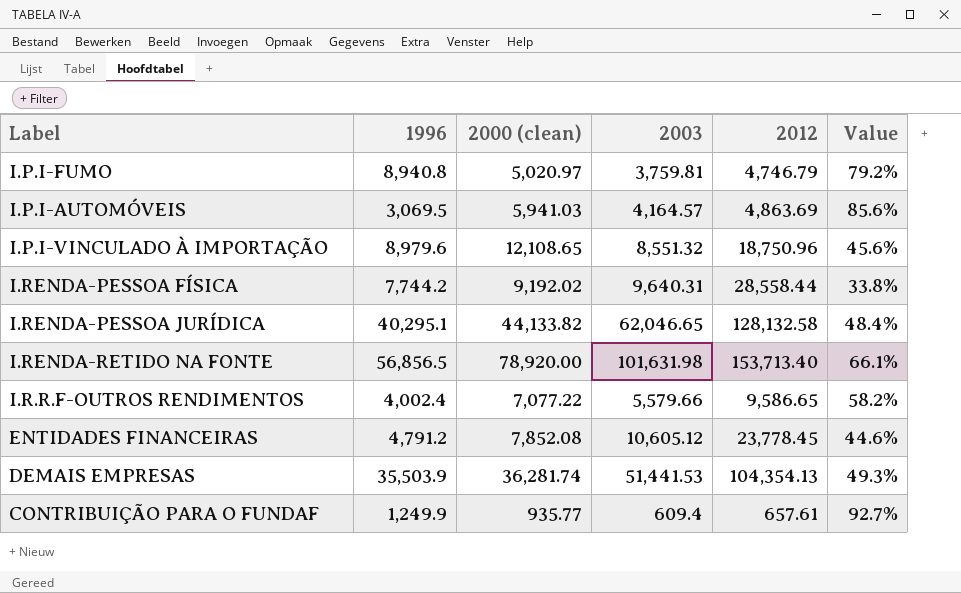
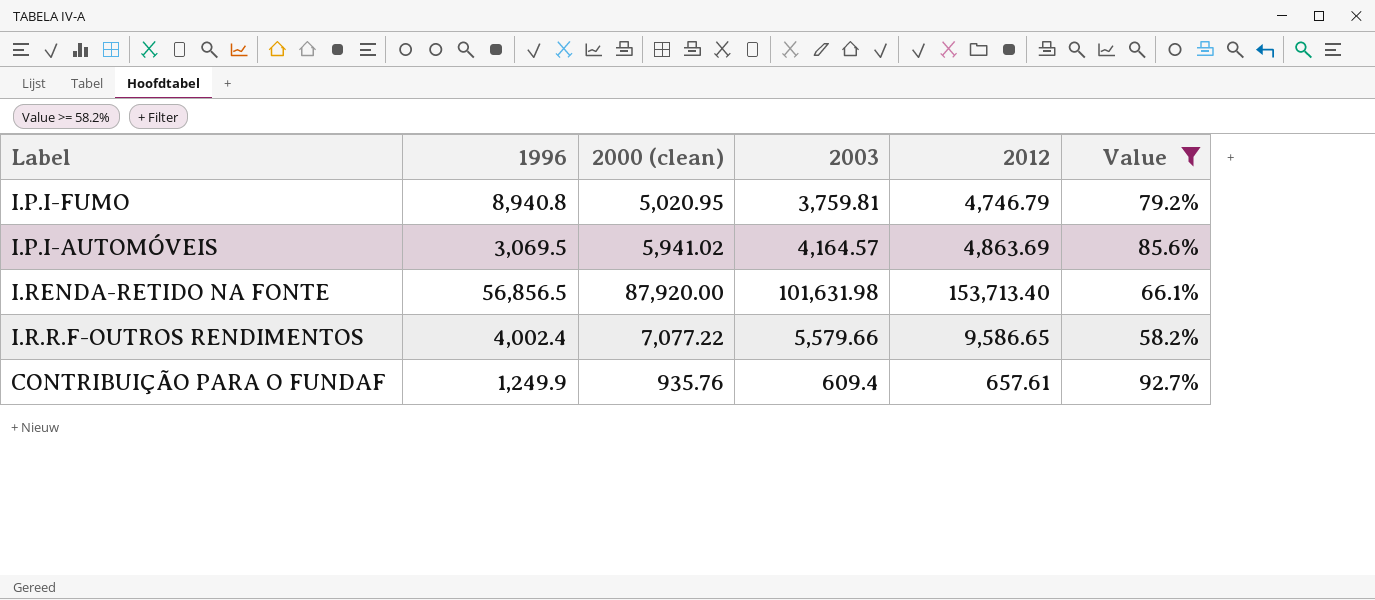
filter: none -> Value >= 58.2%
I.P.I-FUMO | 2000 (clean): 5,020.97 -> 5,020.95
I.P.I-AUTOMÓVEIS | 2000 (clean): 5,941.03 -> 5,941.02
I.RENDA-RETIDO NA FONTE | 2000 (clean): 78,920.00 -> 87,920.00
CONTRIBUIÇÃO PARA O FUNDAF | 2000 (clean): 935.77 -> 935.76

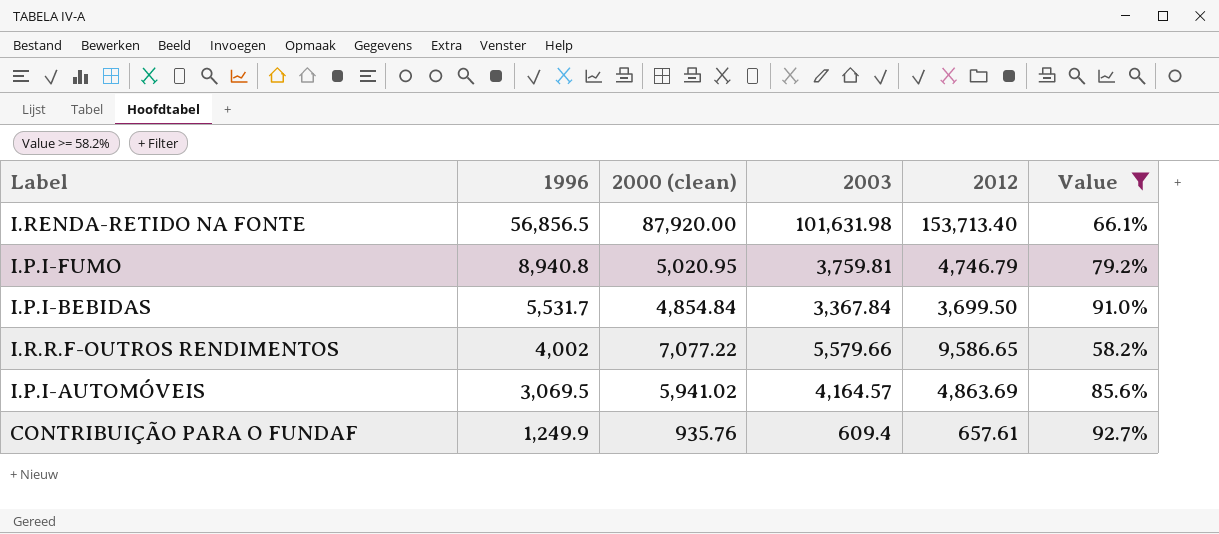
row order: none -> 1996 descending
row I.P.I-BEBIDAS: none -> 5,531.7 | 4,854.84 | 3,367.84 | 3,699.50 | 91.0%
I.R.R.F-OUTROS RENDIMENTOS | 1996: 4,002.4 -> 4,002

